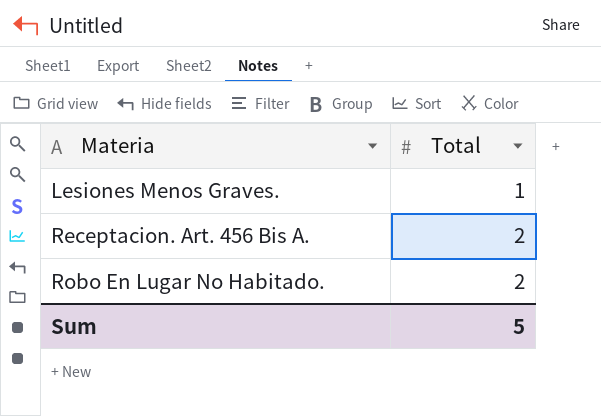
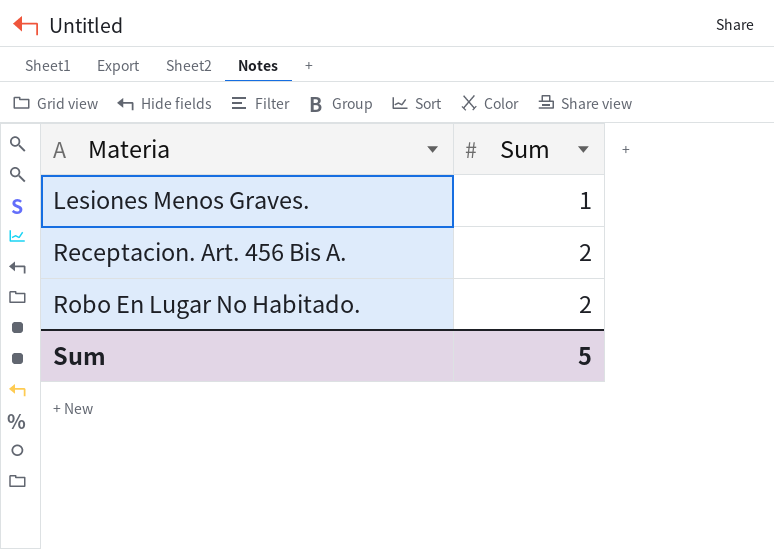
column name: Total -> Sum

